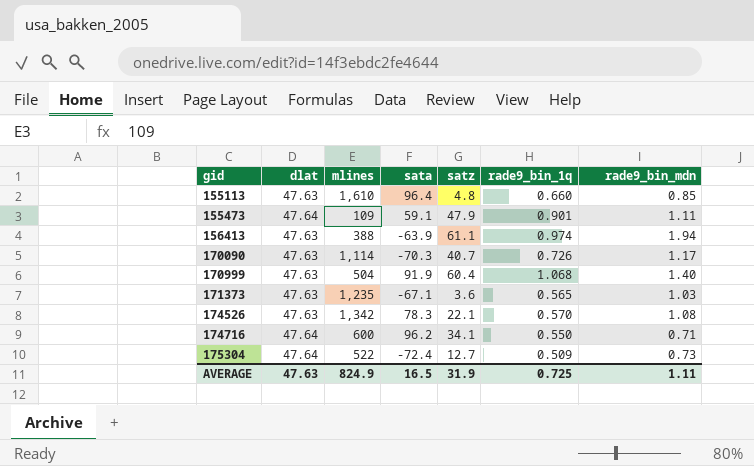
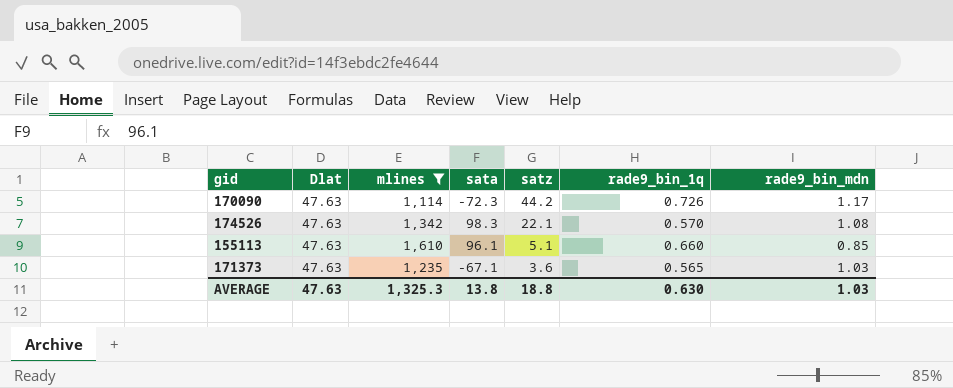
filter: none -> mlines >= 1,114
row order: gid ascending -> satz descending
column name: dlat -> Dlat
170090 | sata: -70.3 -> -72.3
170090 | satz: 40.7 -> 44.2
174526 | sata: 78.3 -> 98.3
155113 | sata: 96.4 -> 96.1
155113 | satz: 4.8 -> 5.1
AVERAGE | mlines: 824.9 -> 1,325.3
AVERAGE | sata: 16.5 -> 13.8
AVERAGE | satz: 31.9 -> 18.8
AVERAGE | rade9_bin_1q: 0.725 -> 0.630
AVERAGE | rade9_bin_mdn: 1.11 -> 1.03

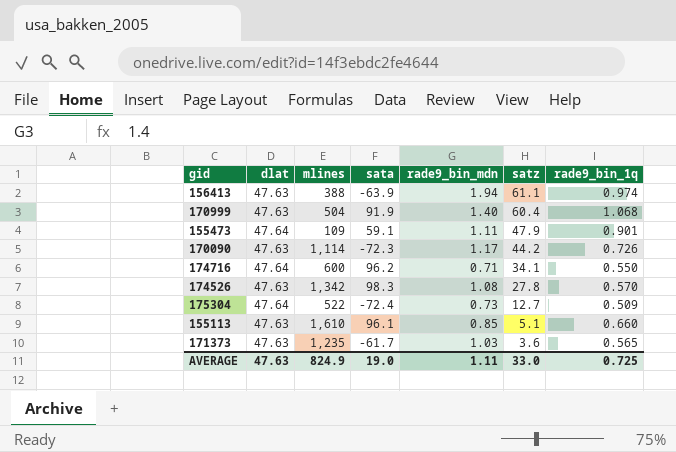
filter: mlines >= 1,114 -> none
column name: Dlat -> dlat
column rade9_bin_mdn | position: 7 -> 5
174526 | satz: 22.1 -> 27.8
171373 | sata: -67.1 -> -61.7
AVERAGE | mlines: 1,325.3 -> 824.9
AVERAGE | sata: 13.8 -> 19.0
AVERAGE | rade9_bin_mdn: 1.03 -> 1.11
AVERAGE | satz: 18.8 -> 33.0
AVERAGE | rade9_bin_1q: 0.630 -> 0.725

